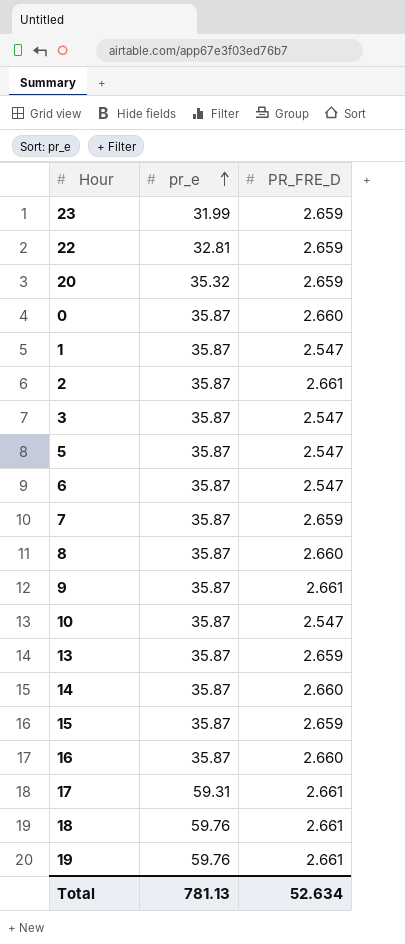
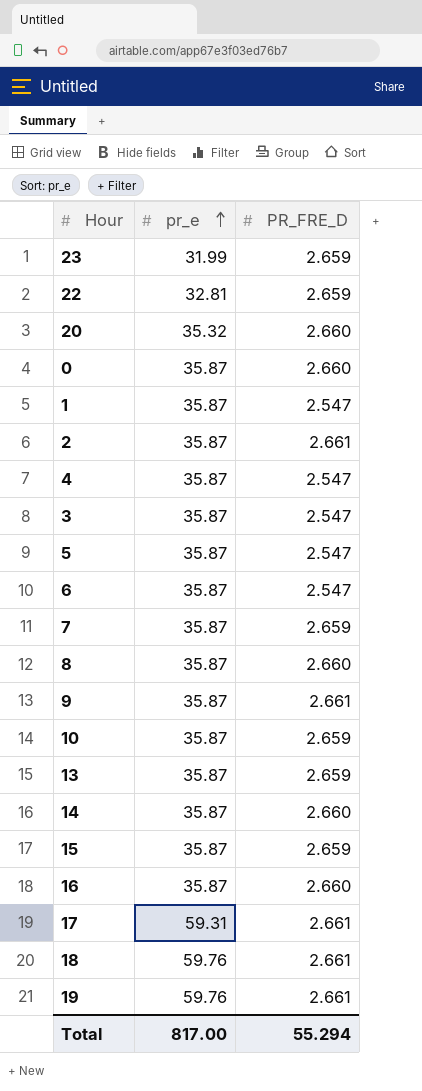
20 | PR_FRE_D: 2.659 -> 2.660
row 4: none -> 35.87 | 2.547
10 | PR_FRE_D: 2.547 -> 2.659
Total | pr_e: 781.13 -> 817.00
Total | PR_FRE_D: 52.634 -> 55.294

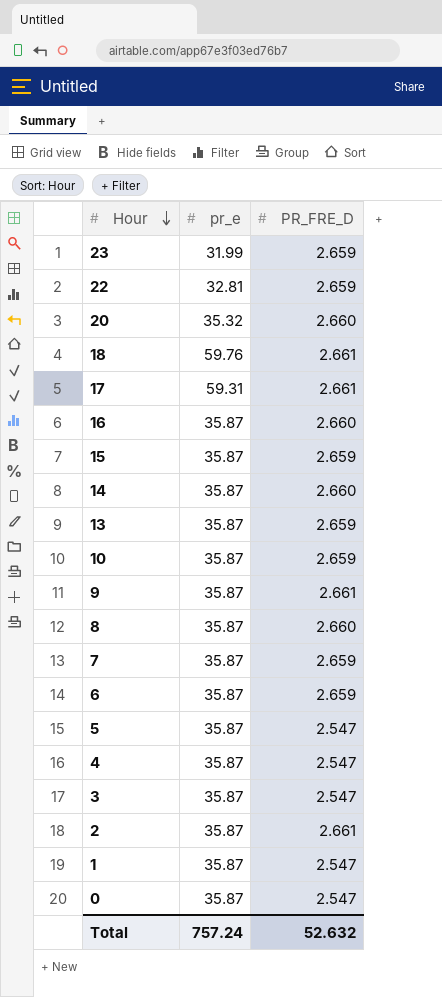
row order: pr_e ascending -> Hour descending
row 19: 59.76 | 2.661 -> none
6 | PR_FRE_D: 2.547 -> 2.659
0 | PR_FRE_D: 2.660 -> 2.547
Total | pr_e: 817.00 -> 757.24
Total | PR_FRE_D: 55.294 -> 52.632

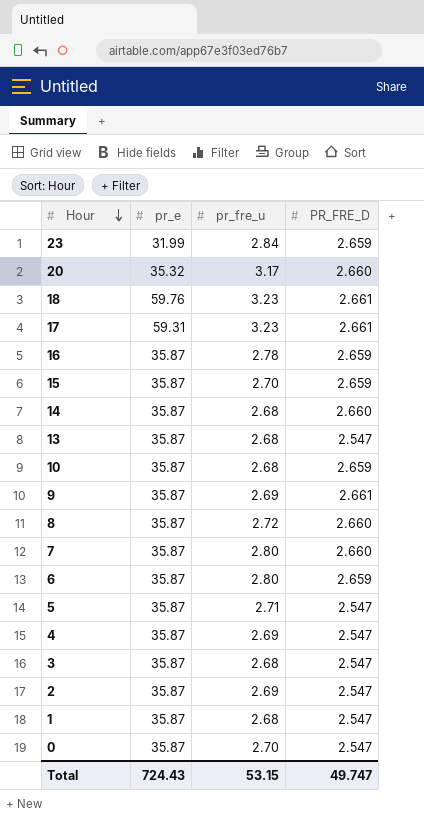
column pr_fre_u | position: none -> 3
row 22: 32.81 | 2.659 -> none
16 | PR_FRE_D: 2.660 -> 2.659
13 | PR_FRE_D: 2.659 -> 2.547
7 | PR_FRE_D: 2.659 -> 2.660
2 | PR_FRE_D: 2.661 -> 2.547
Total | pr_e: 757.24 -> 724.43
Total | PR_FRE_D: 52.632 -> 49.747

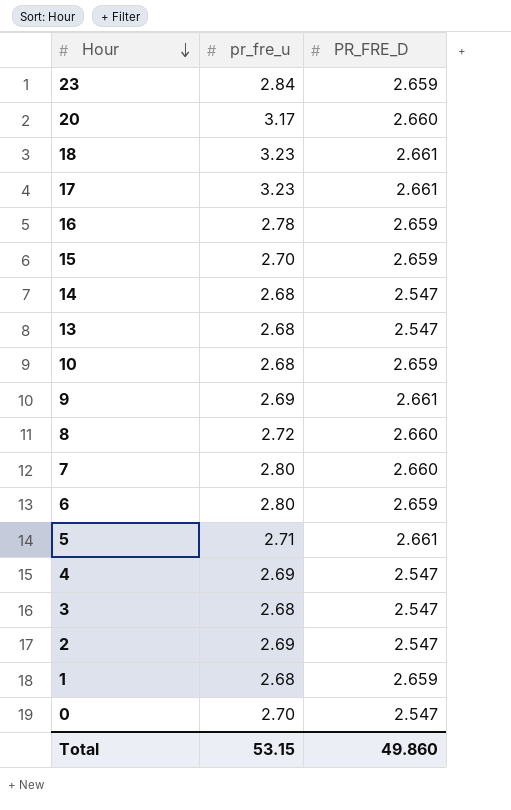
column pr_e | position: 2 -> none
14 | PR_FRE_D: 2.660 -> 2.547
5 | PR_FRE_D: 2.547 -> 2.661
1 | PR_FRE_D: 2.547 -> 2.659
Total | PR_FRE_D: 49.747 -> 49.860

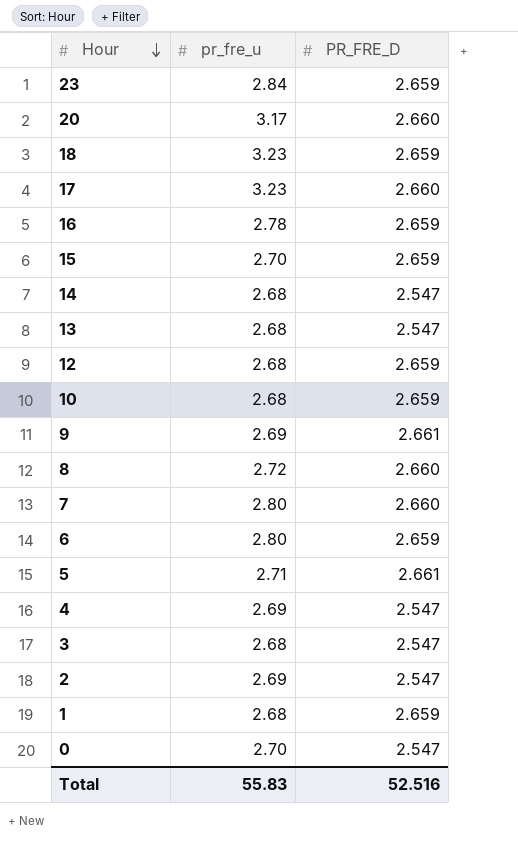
18 | PR_FRE_D: 2.661 -> 2.659
17 | PR_FRE_D: 2.661 -> 2.660
row 12: none -> 2.68 | 2.659
Total | pr_fre_u: 53.15 -> 55.83
Total | PR_FRE_D: 49.860 -> 52.516

